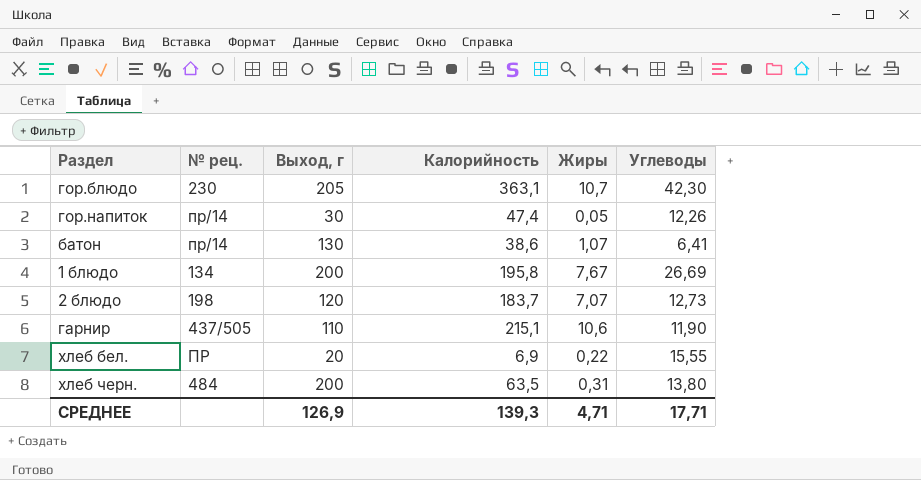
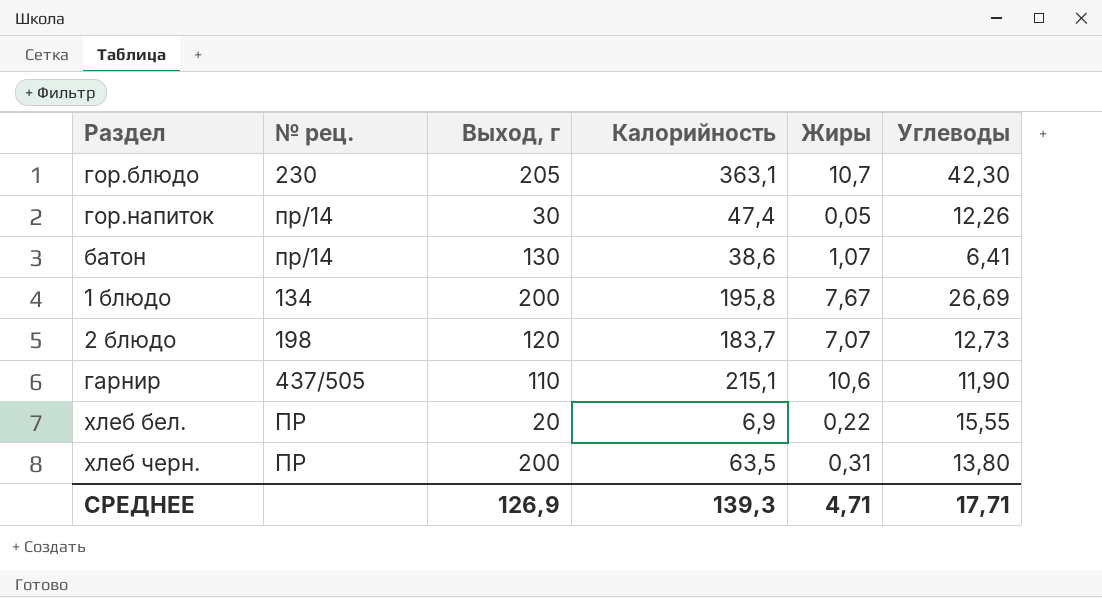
хлеб черн. | № рец.: 484 -> ПР

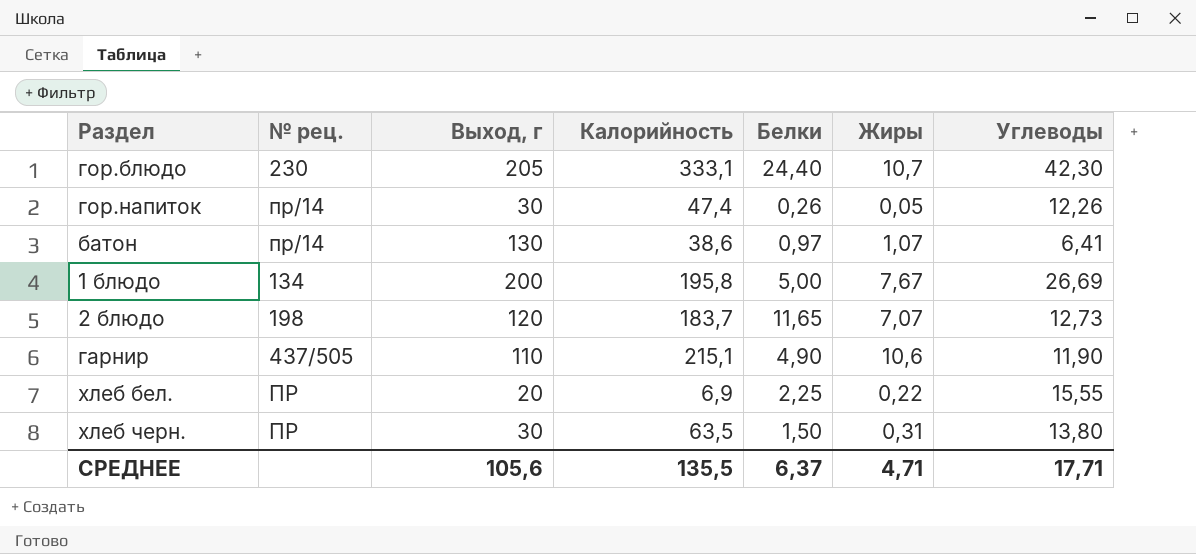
column Белки | position: none -> 5
гор.блюдо | Калорийность: 363,1 -> 333,1
хлеб черн. | Выход, г: 200 -> 30
СРЕДНЕЕ | Выход, г: 126,9 -> 105,6
СРЕДНЕЕ | Калорийность: 139,3 -> 135,5

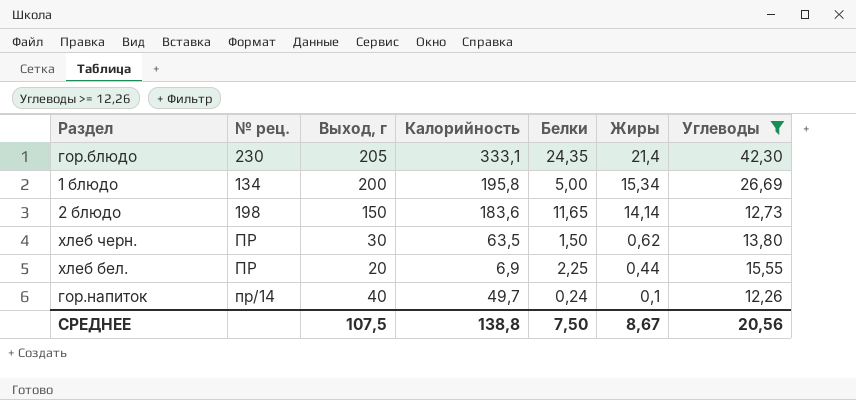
filter: none -> Углеводы >= 12,26
row order: none -> Жиры descending
гор.блюдо | Белки: 24,40 -> 24,35
гор.блюдо | Жиры: 10,7 -> 21,4
1 блюдо | Жиры: 7,67 -> 15,34
2 блюдо | Выход, г: 120 -> 150
2 блюдо | Калорийность: 183,7 -> 183,6
2 блюдо | Жиры: 7,07 -> 14,14
хлеб черн. | Жиры: 0,31 -> 0,62
хлеб бел. | Жиры: 0,22 -> 0,44
гор.напиток | Выход, г: 30 -> 40
гор.напиток | Калорийность: 47,4 -> 49,7
гор.напиток | Белки: 0,26 -> 0,24
гор.напиток | Жиры: 0,05 -> 0,1
СРЕДНЕЕ | Выход, г: 105,6 -> 107,5
СРЕДНЕЕ | Калорийность: 135,5 -> 138,8
СРЕДНЕЕ | Белки: 6,37 -> 7,50
СРЕДНЕЕ | Жиры: 4,71 -> 8,67
СРЕДНЕЕ | Углеводы: 17,71 -> 20,56

